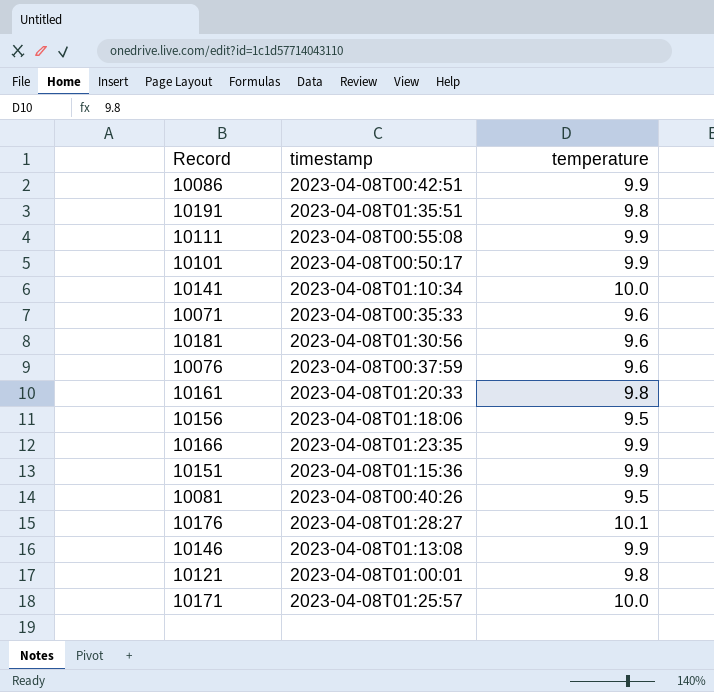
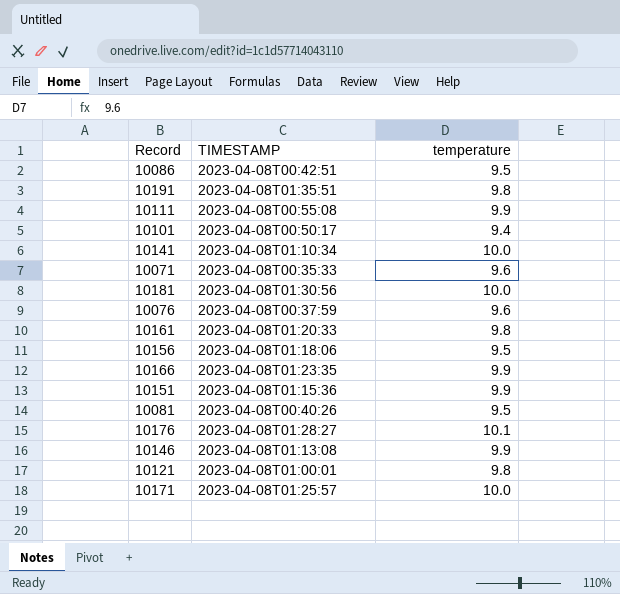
column name: timestamp -> TIMESTAMP
10086 | temperature: 9.9 -> 9.5
10101 | temperature: 9.9 -> 9.4
10181 | temperature: 9.6 -> 10.0

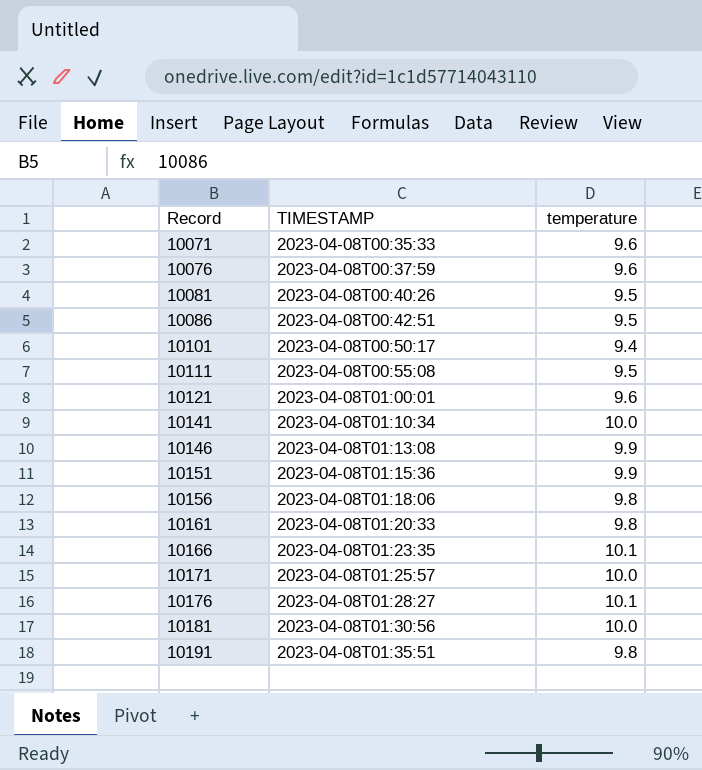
row order: none -> Record ascending
10111 | temperature: 9.9 -> 9.5
10121 | temperature: 9.8 -> 9.6
10156 | temperature: 9.5 -> 9.8
10166 | temperature: 9.9 -> 10.1

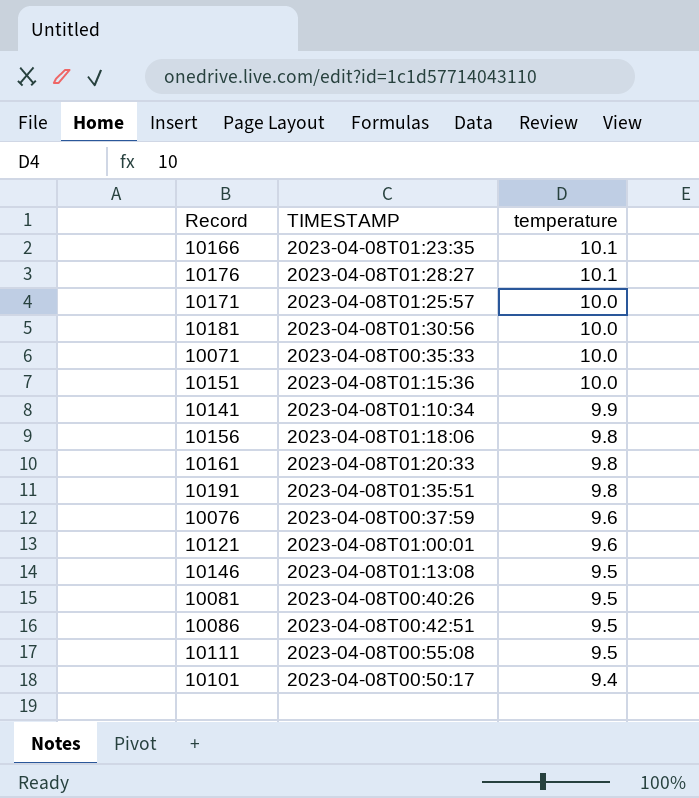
row order: Record ascending -> temperature descending
10071 | temperature: 9.6 -> 10.0
10151 | temperature: 9.9 -> 10.0
10141 | temperature: 10.0 -> 9.9
10146 | temperature: 9.9 -> 9.5

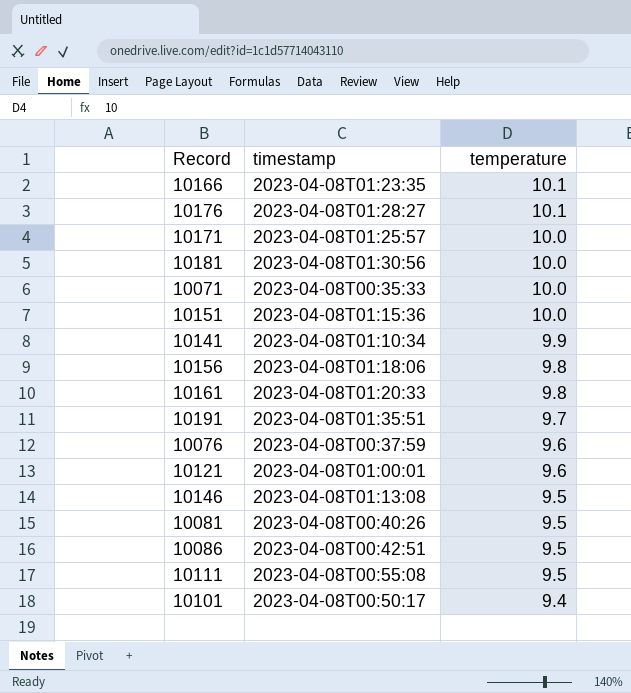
column name: TIMESTAMP -> timestamp
10191 | temperature: 9.8 -> 9.7

